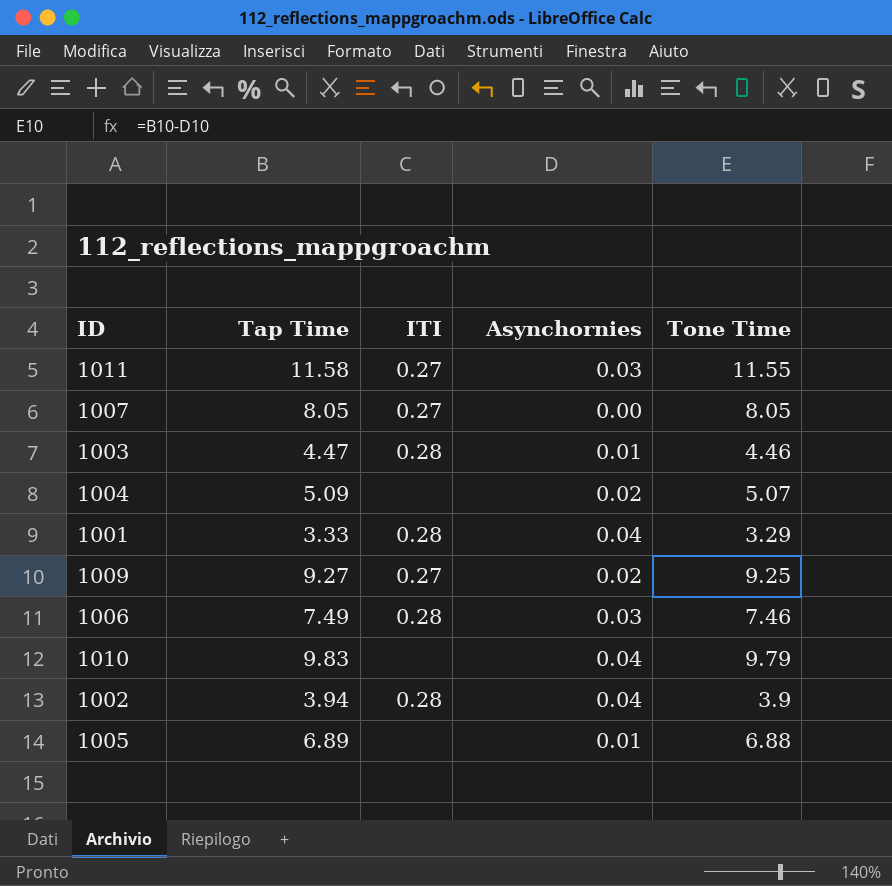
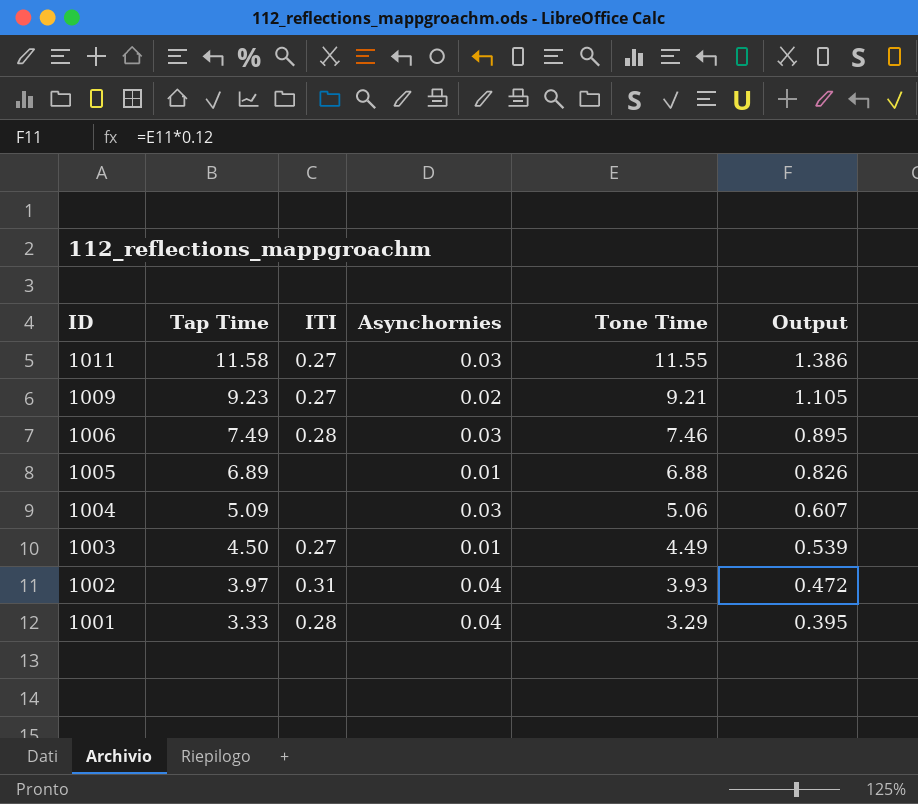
row order: none -> ID descending
column Output | formula: none -> [Tone Time] * 0.12
row 1007: 8.05 | 0.27 | 0.00 | 8.05 -> none
row 1010: 9.83 | none | 0.04 | 9.79 -> none
1009 | Tap Time: 9.27 -> 9.23
1009 | Tone Time: 9.25 -> 9.21
1004 | Asynchornies: 0.02 -> 0.03
1004 | Tone Time: 5.07 -> 5.06
1003 | Tap Time: 4.47 -> 4.50
1003 | ITI: 0.28 -> 0.27
1003 | Tone Time: 4.46 -> 4.49
1002 | Tap Time: 3.94 -> 3.97
1002 | ITI: 0.28 -> 0.31
1002 | Tone Time: 3.9 -> 3.93

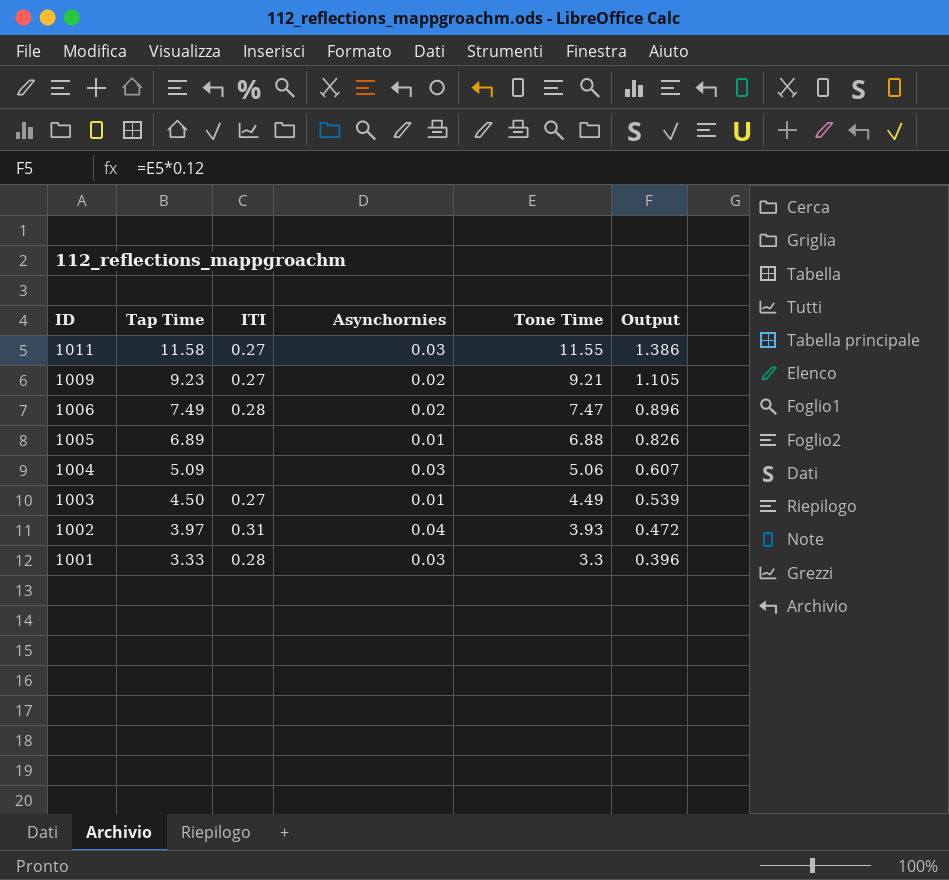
1006 | Asynchornies: 0.03 -> 0.02
1006 | Tone Time: 7.46 -> 7.47
1006 | Output: 0.895 -> 0.896
1001 | Asynchornies: 0.04 -> 0.03
1001 | Tone Time: 3.29 -> 3.3
1001 | Output: 0.395 -> 0.396

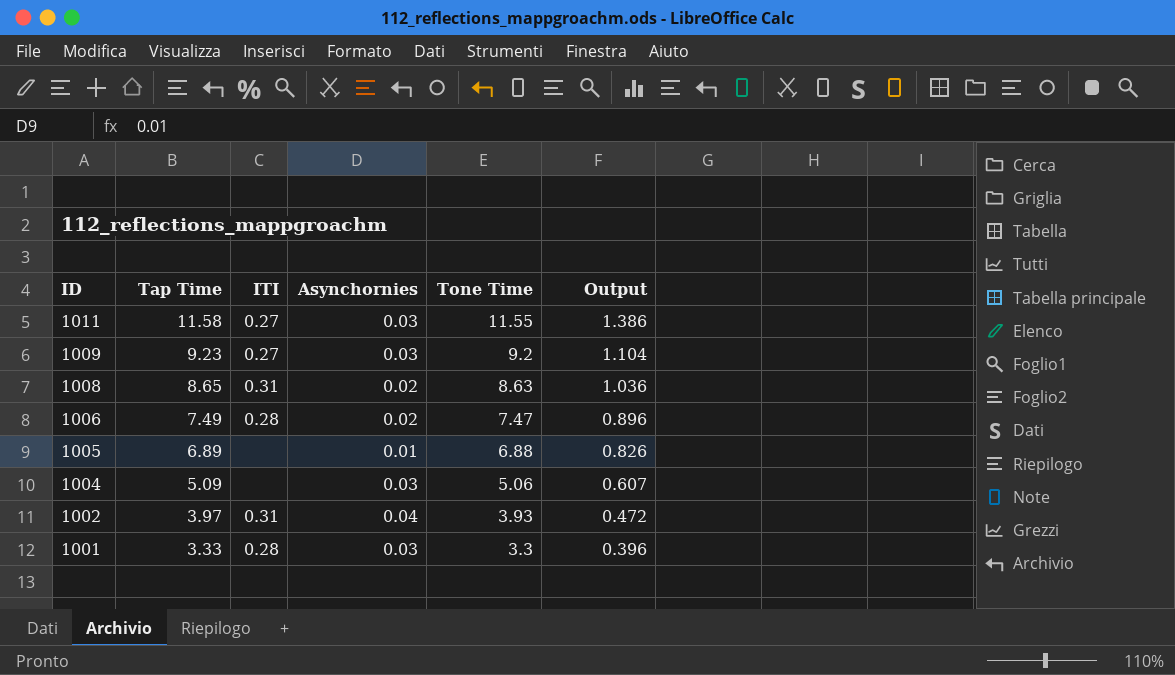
row 1003: 4.50 | 0.27 | 0.01 | 4.49 | 0.539 -> none
1009 | Asynchornies: 0.02 -> 0.03
1009 | Tone Time: 9.21 -> 9.2
1009 | Output: 1.105 -> 1.104
row 1008: none -> 8.65 | 0.31 | 0.02 | 8.63 | 1.036

